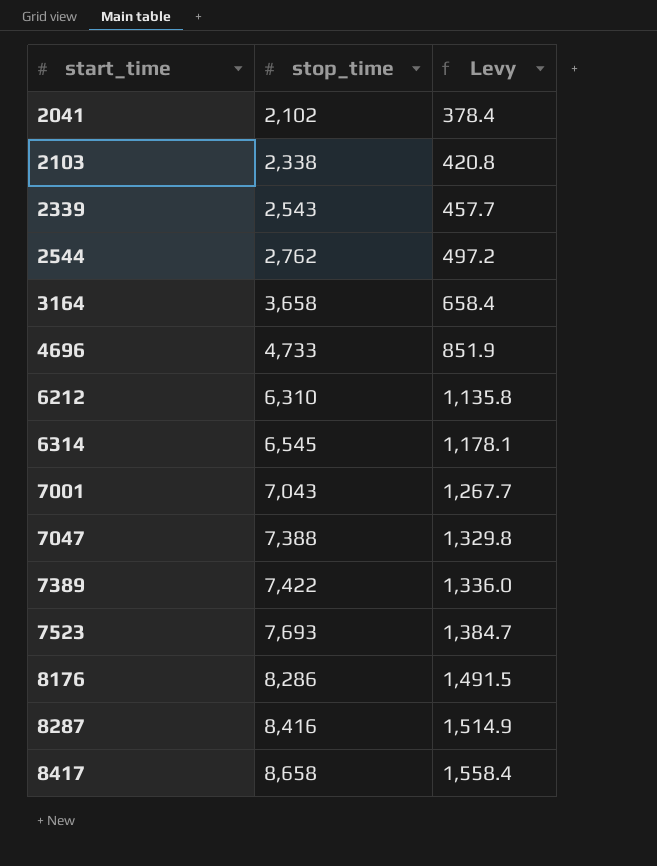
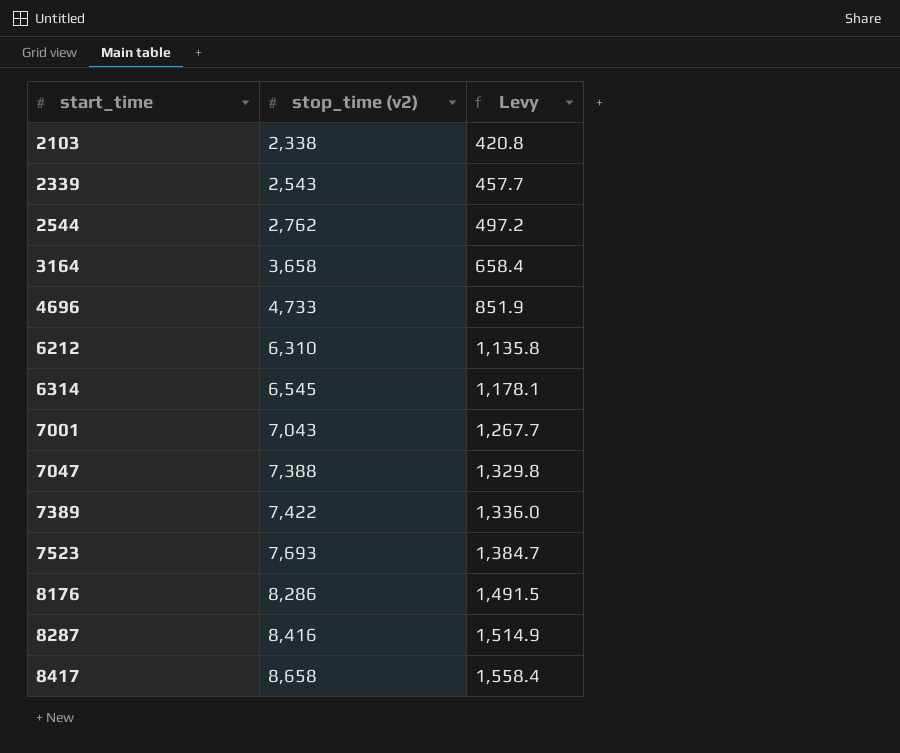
column name: stop_time -> stop_time (v2)
row 2041: 2,102 | 378.4 -> none

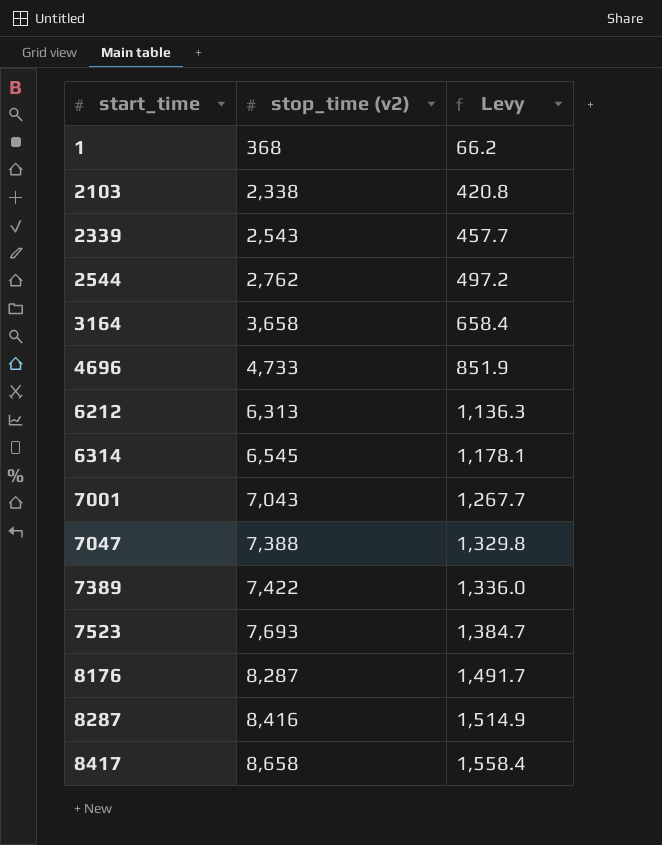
row 1: none -> 368 | 66.2
6212 | stop_time (v2): 6,310 -> 6,313
6212 | Levy: 1,135.8 -> 1,136.3
8176 | stop_time (v2): 8,286 -> 8,287
8176 | Levy: 1,491.5 -> 1,491.7

